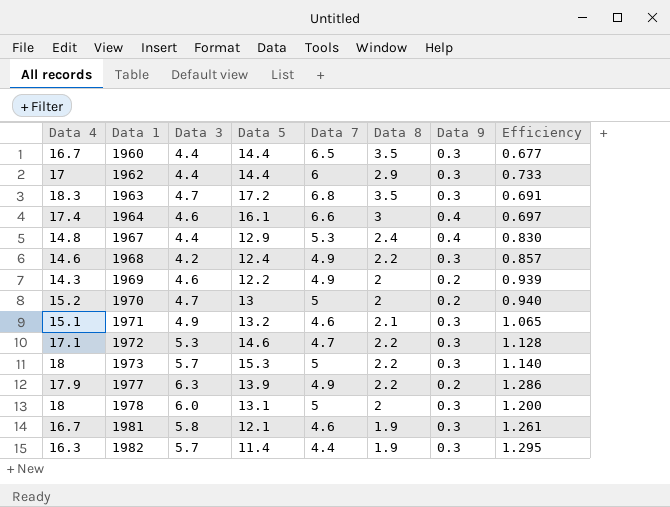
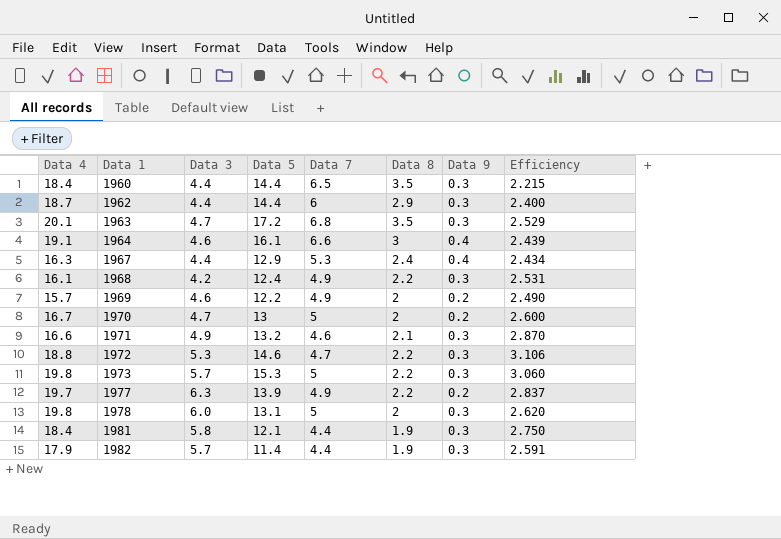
column Efficiency | formula: [Data 3] / [Data 7] -> [Data 5] / [Data 7]
1960 | Data 4: 16.7 -> 18.4
1962 | Data 4: 17 -> 18.7
1963 | Data 4: 18.3 -> 20.1
1964 | Data 4: 17.4 -> 19.1
1967 | Data 4: 14.8 -> 16.3
1968 | Data 4: 14.6 -> 16.1
1969 | Data 4: 14.3 -> 15.7
1970 | Data 4: 15.2 -> 16.7
1971 | Data 4: 15.1 -> 16.6
1972 | Data 4: 17.1 -> 18.8
1973 | Data 4: 18 -> 19.8
1977 | Data 4: 17.9 -> 19.7
1978 | Data 4: 18 -> 19.8
1981 | Data 4: 16.7 -> 18.4
1981 | Data 7: 4.6 -> 4.4
1982 | Data 4: 16.3 -> 17.9

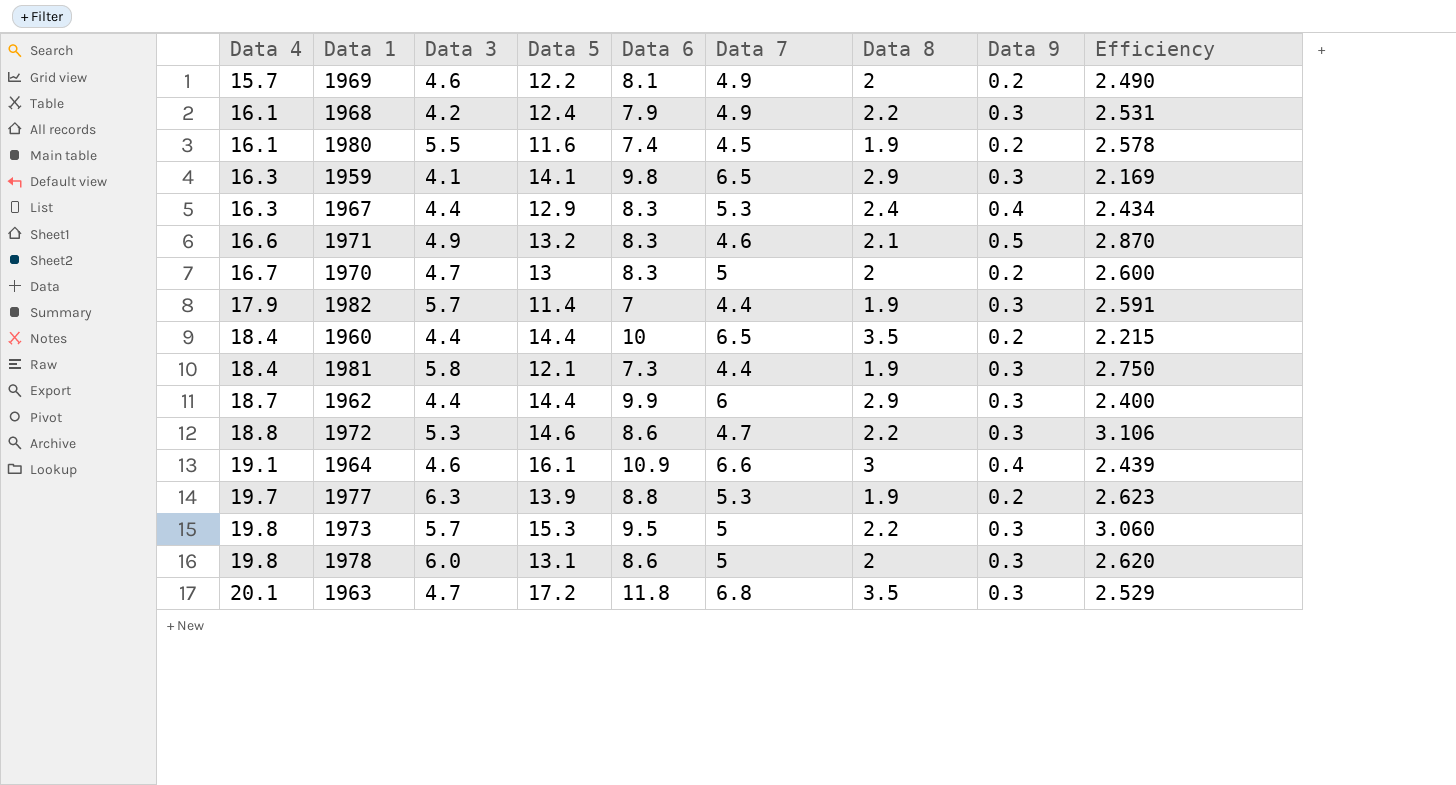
row order: Data 1 ascending -> Data 4 ascending
column Data 6 | position: none -> 5
row 1980: none -> 16.1 | 5.5 | 11.6 | 7.4 | 4.5 | 1.9 | 0.2 | 2.578
row 1959: none -> 16.3 | 4.1 | 14.1 | 9.8 | 6.5 | 2.9 | 0.3 | 2.169
1971 | Data 9: 0.3 -> 0.5
1960 | Data 9: 0.3 -> 0.2
1977 | Data 7: 4.9 -> 5.3
1977 | Data 8: 2.2 -> 1.9
1977 | Efficiency: 2.837 -> 2.623

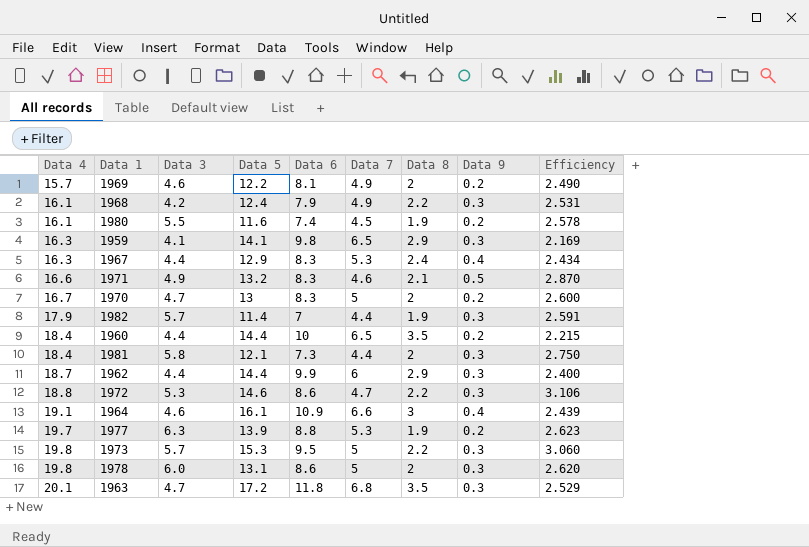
1981 | Data 8: 1.9 -> 2

